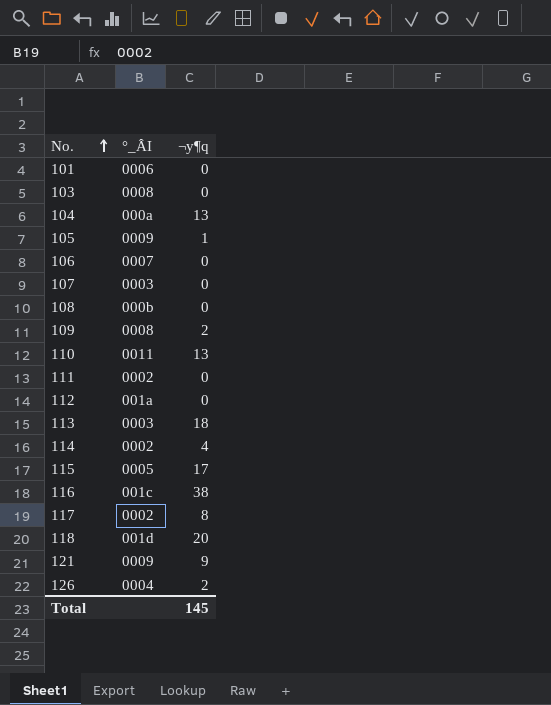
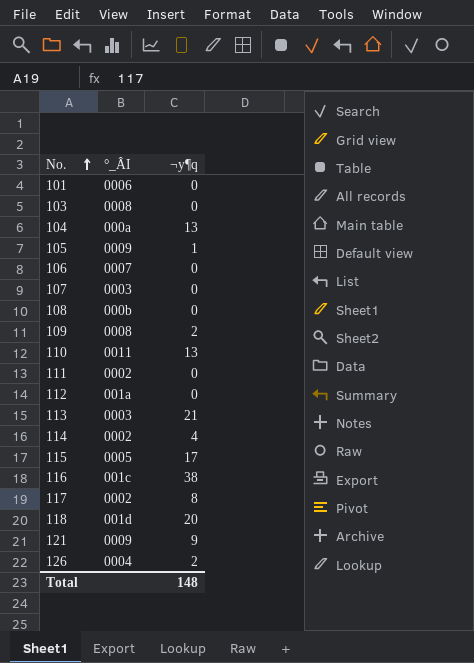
113 | ¬y¶q: 18 -> 21
Total | ¬y¶q: 145 -> 148

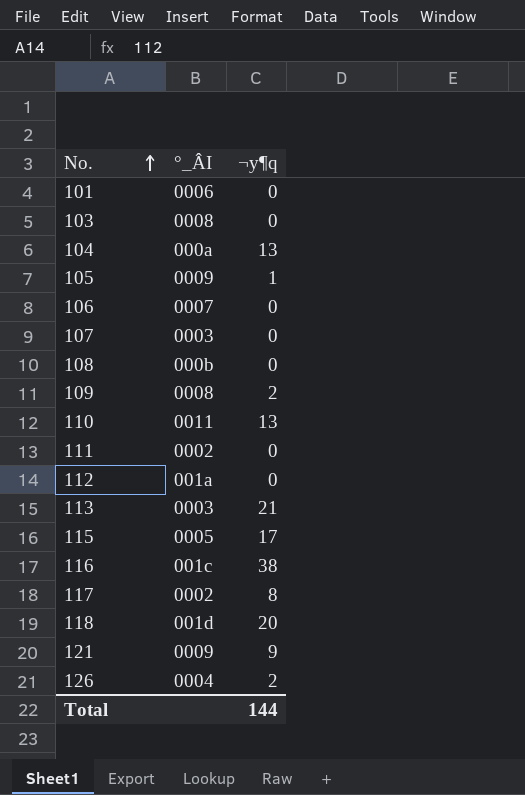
row 114: 0002 | 4 -> none
Total | ¬y¶q: 148 -> 144

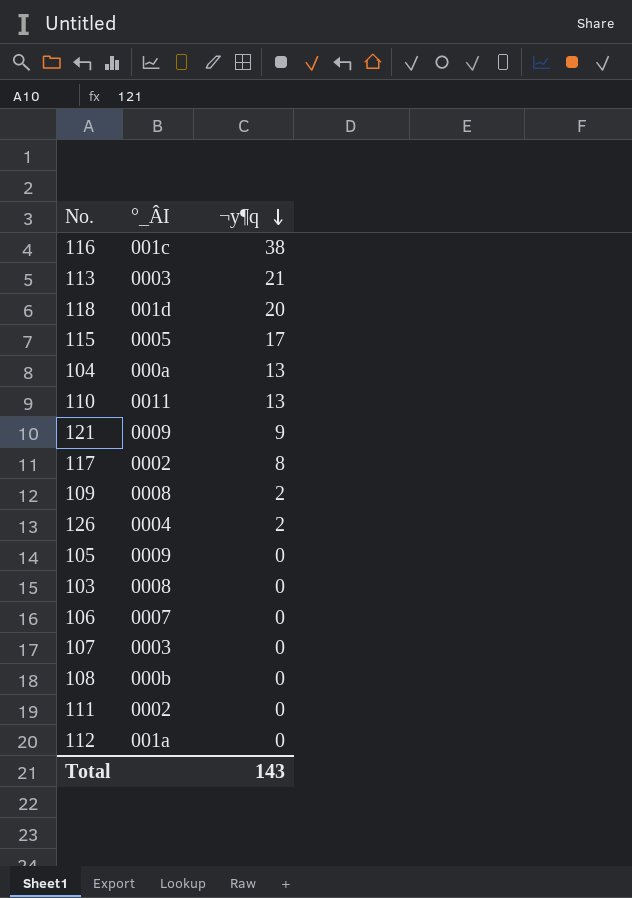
row order: No. ascending -> ¬y¶q descending
row 101: 0006 | 0 -> none
105 | ¬y¶q: 1 -> 0
Total | ¬y¶q: 144 -> 143

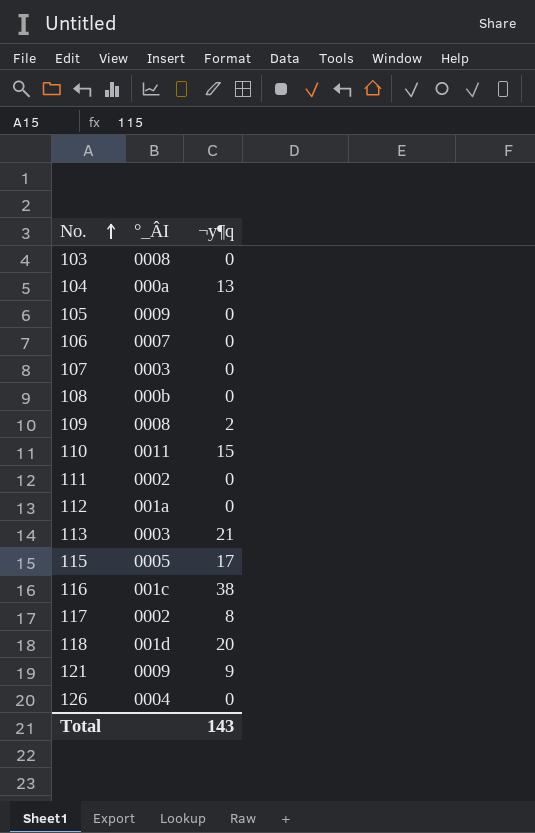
row order: ¬y¶q descending -> No. ascending
110 | ¬y¶q: 13 -> 15
126 | ¬y¶q: 2 -> 0

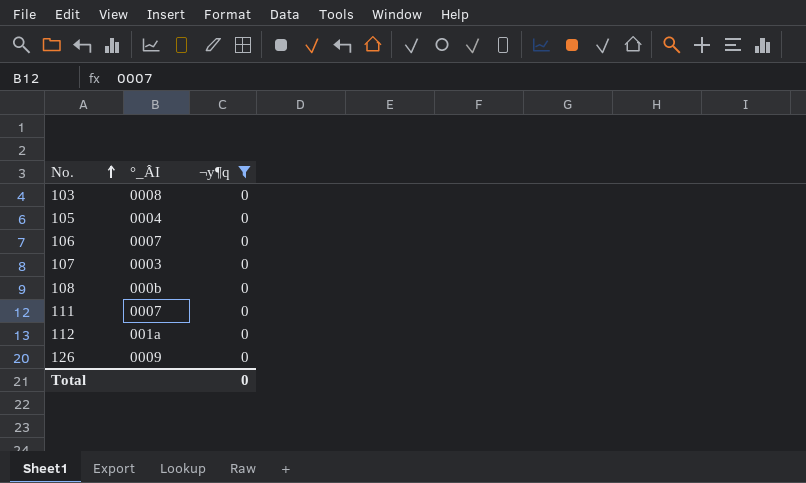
filter: none -> ¬y¶q = 0
105 | °_ÂI: 0009 -> 0004
111 | °_ÂI: 0002 -> 0007
126 | °_ÂI: 0004 -> 0009
Total | ¬y¶q: 143 -> 0

